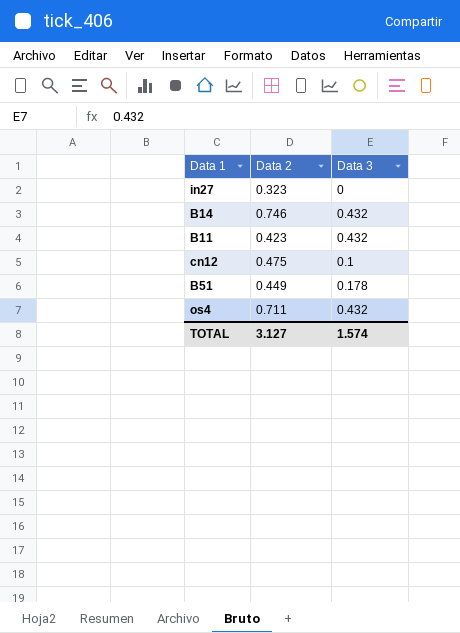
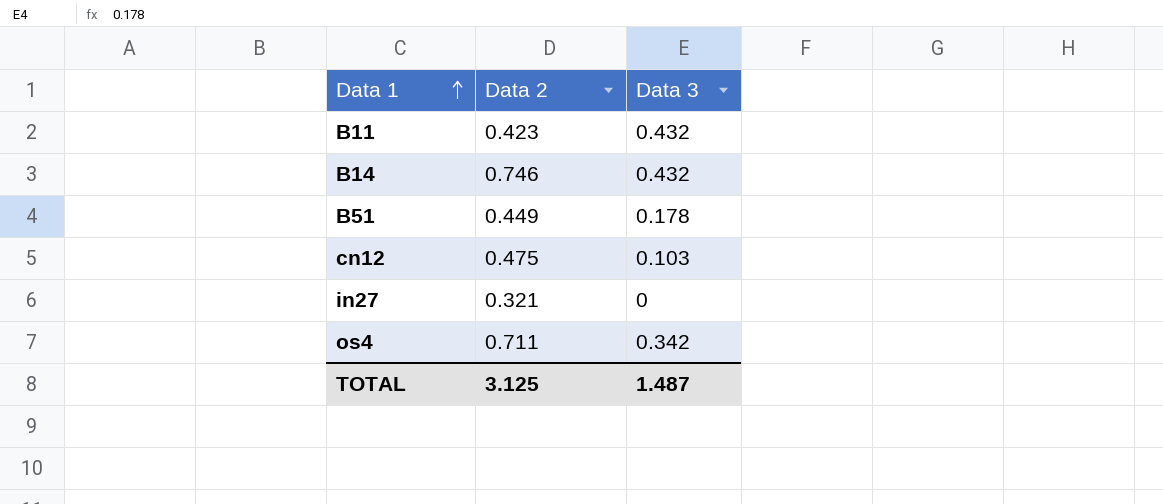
row order: none -> Data 1 ascending
cn12 | Data 3: 0.1 -> 0.103
in27 | Data 2: 0.323 -> 0.321
os4 | Data 3: 0.432 -> 0.342
TOTAL | Data 2: 3.127 -> 3.125
TOTAL | Data 3: 1.574 -> 1.487

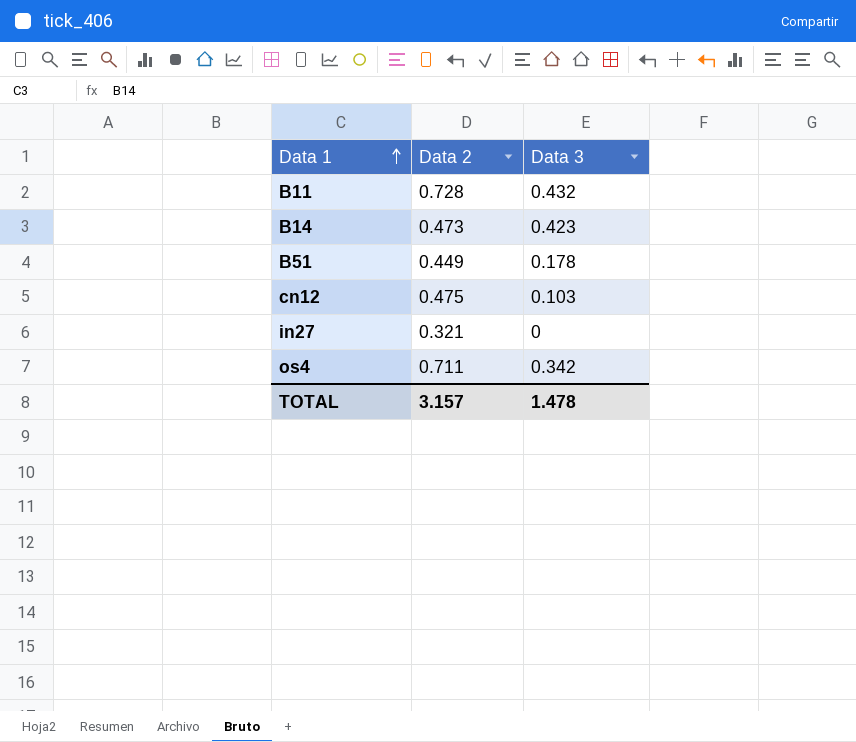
B11 | Data 2: 0.423 -> 0.728
B14 | Data 2: 0.746 -> 0.473
B14 | Data 3: 0.432 -> 0.423
TOTAL | Data 2: 3.125 -> 3.157
TOTAL | Data 3: 1.487 -> 1.478

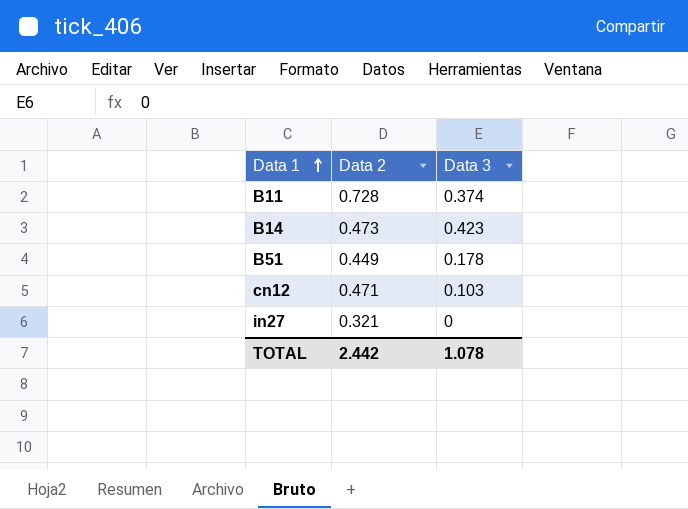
row os4: 0.711 | 0.342 -> none
B11 | Data 3: 0.432 -> 0.374
cn12 | Data 2: 0.475 -> 0.471
TOTAL | Data 2: 3.157 -> 2.442
TOTAL | Data 3: 1.478 -> 1.078

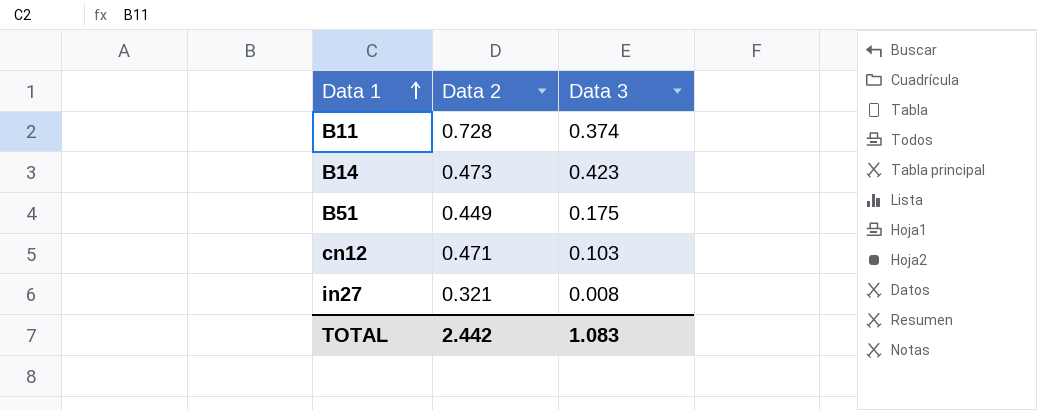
B51 | Data 3: 0.178 -> 0.175
in27 | Data 3: 0 -> 0.008
TOTAL | Data 3: 1.078 -> 1.083

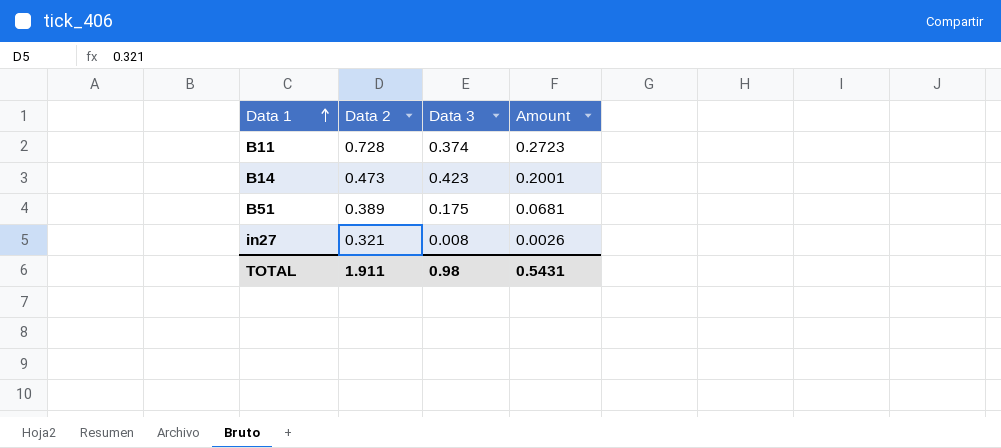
column Amount | formula: none -> [Data 2] * [Data 3]
row cn12: 0.471 | 0.103 -> none
B51 | Data 2: 0.449 -> 0.389
TOTAL | Data 2: 2.442 -> 1.911
TOTAL | Data 3: 1.083 -> 0.98

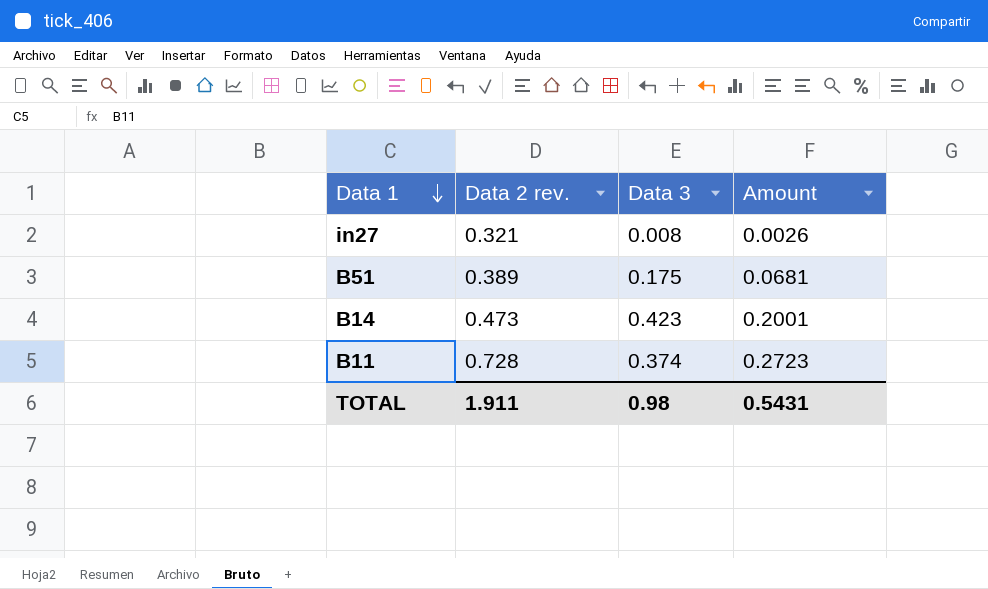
row order: Data 1 ascending -> Data 1 descending
column name: Data 2 -> Data 2 rev.

